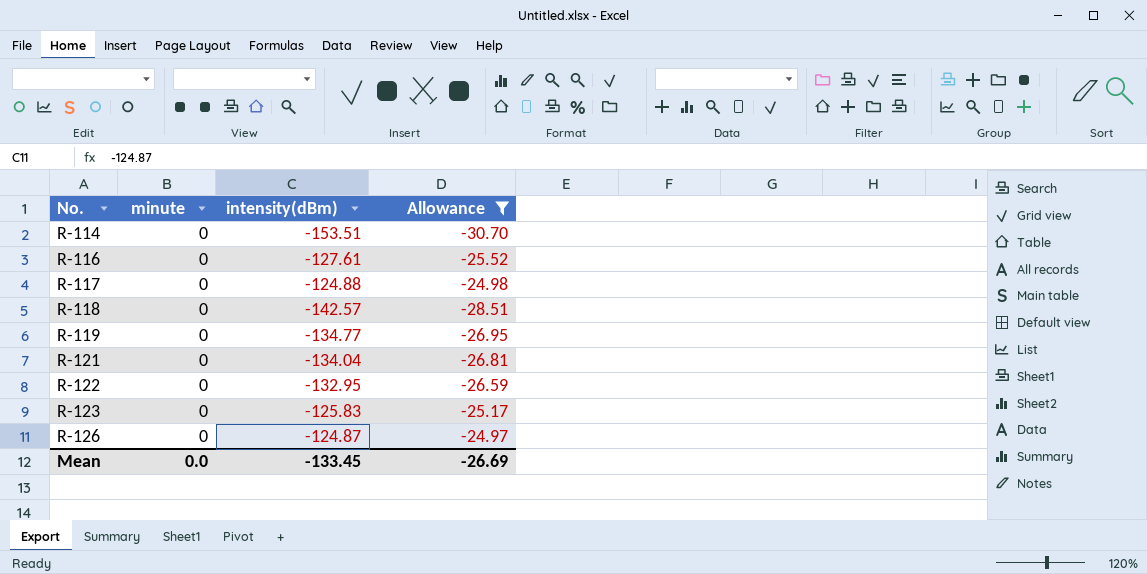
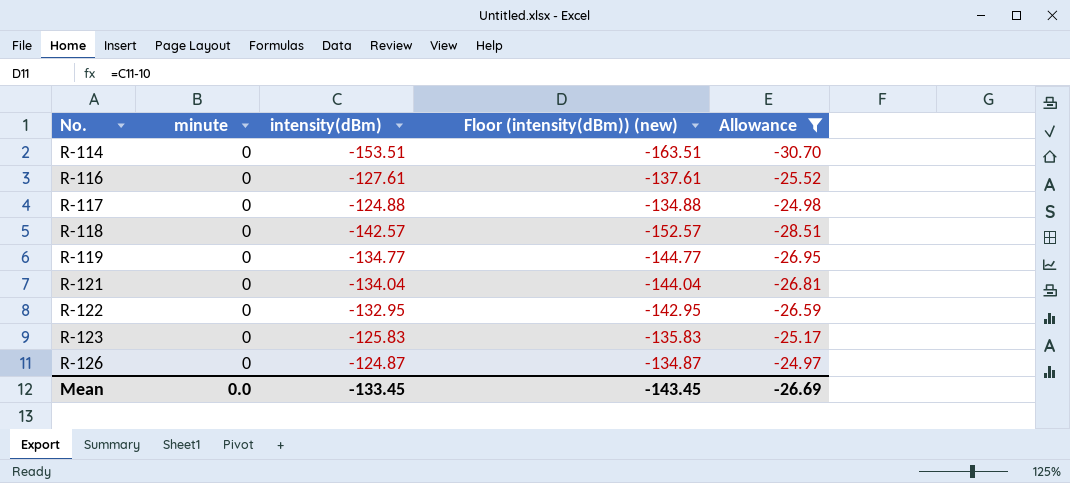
column Floor (intensity(dBm)) (new) | formula: none -> [intensity(dBm)] - 10

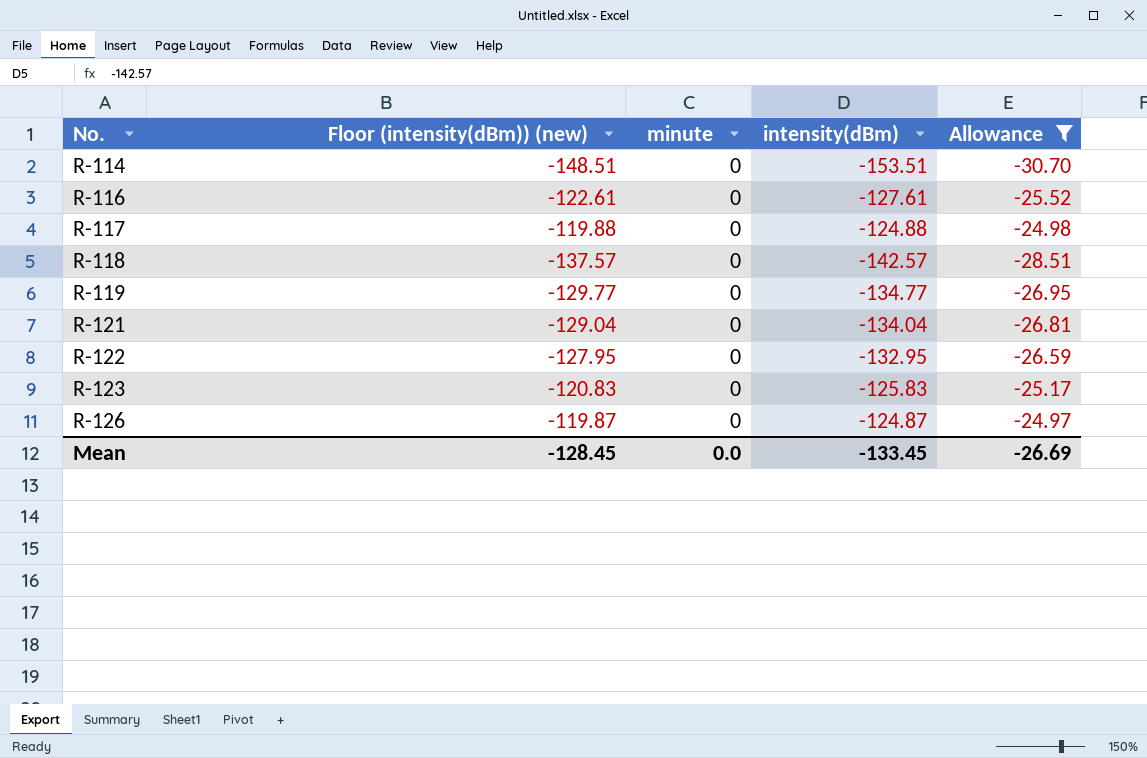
column Floor (intensity(dBm)) (new) | formula: [intensity(dBm)] - 10 -> [intensity(dBm)] + 5
column Floor (intensity(dBm)) (new) | position: 4 -> 2
Mean | Floor (intensity(dBm)) (new): -143.45 -> -128.45

